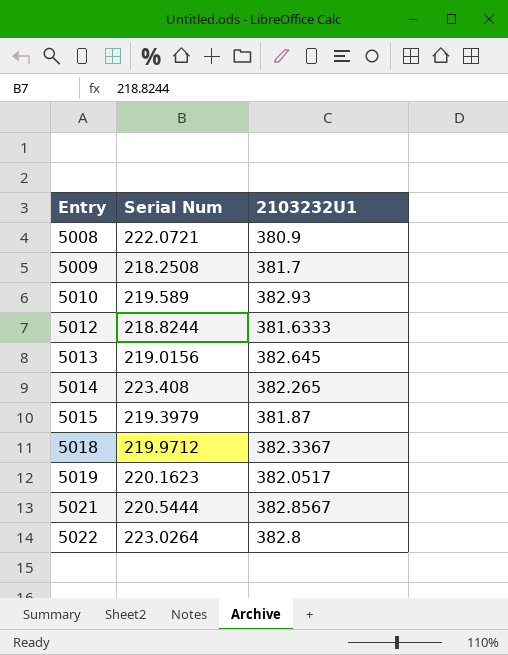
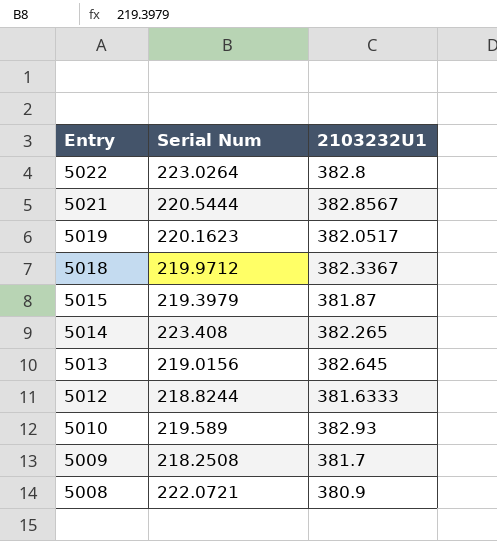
row order: Entry ascending -> Entry descending

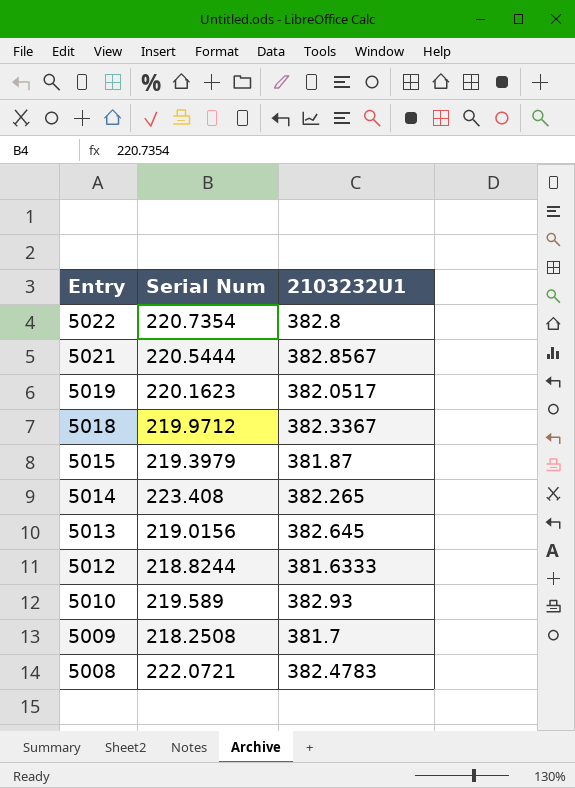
5022 | Serial Num: 223.0264 -> 220.7354
5008 | 2103232U1: 380.9 -> 382.4783

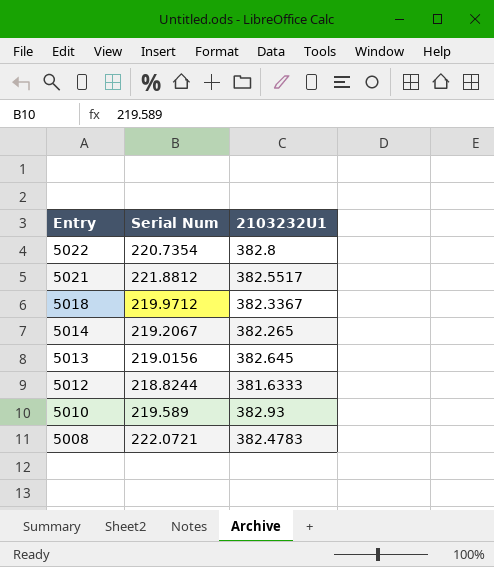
row 5019: 220.1623 | 382.0517 -> none
row 5015: 219.3979 | 381.87 -> none
row 5009: 218.2508 | 381.7 -> none
5021 | Serial Num: 220.5444 -> 221.8812
5021 | 2103232U1: 382.8567 -> 382.5517
5014 | Serial Num: 223.408 -> 219.2067

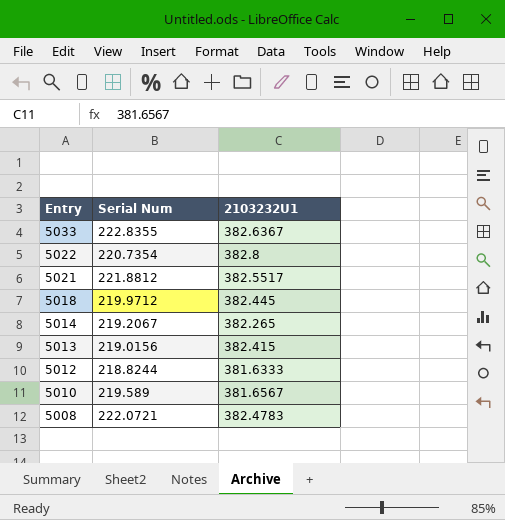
row 5033: none -> 222.8355 | 382.6367
5018 | 2103232U1: 382.3367 -> 382.445
5013 | 2103232U1: 382.645 -> 382.415
5010 | 2103232U1: 382.93 -> 381.6567

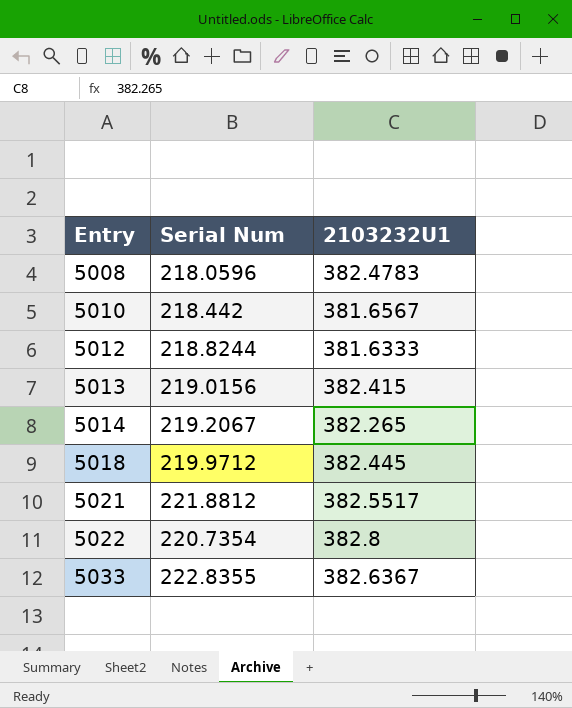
row order: Entry descending -> Entry ascending
5008 | Serial Num: 222.0721 -> 218.0596
5010 | Serial Num: 219.589 -> 218.442

